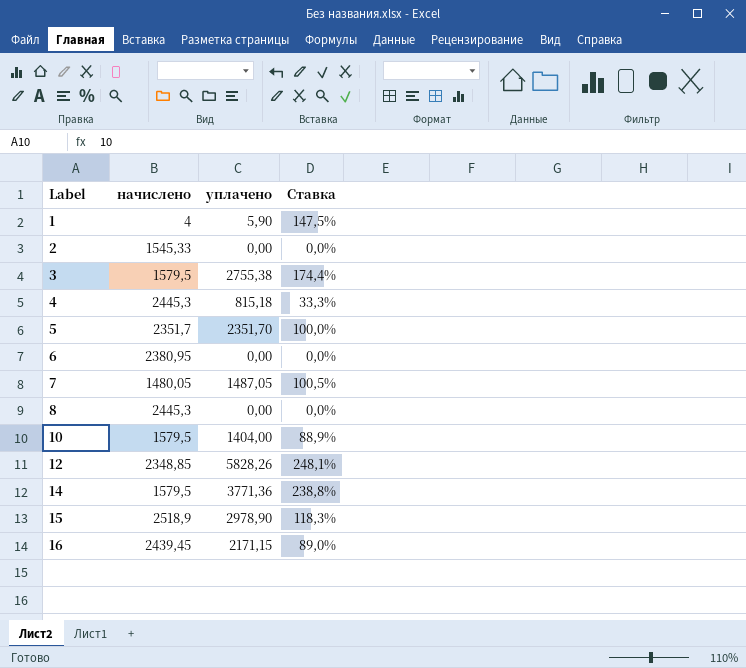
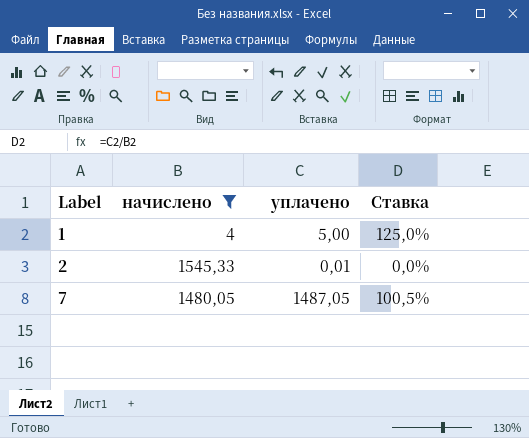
filter: none -> начислено <= 1545,33
1 | уплачено: 5,90 -> 5,00
1 | Ставка: 147,5% -> 125,0%
2 | уплачено: 0,00 -> 0,01

